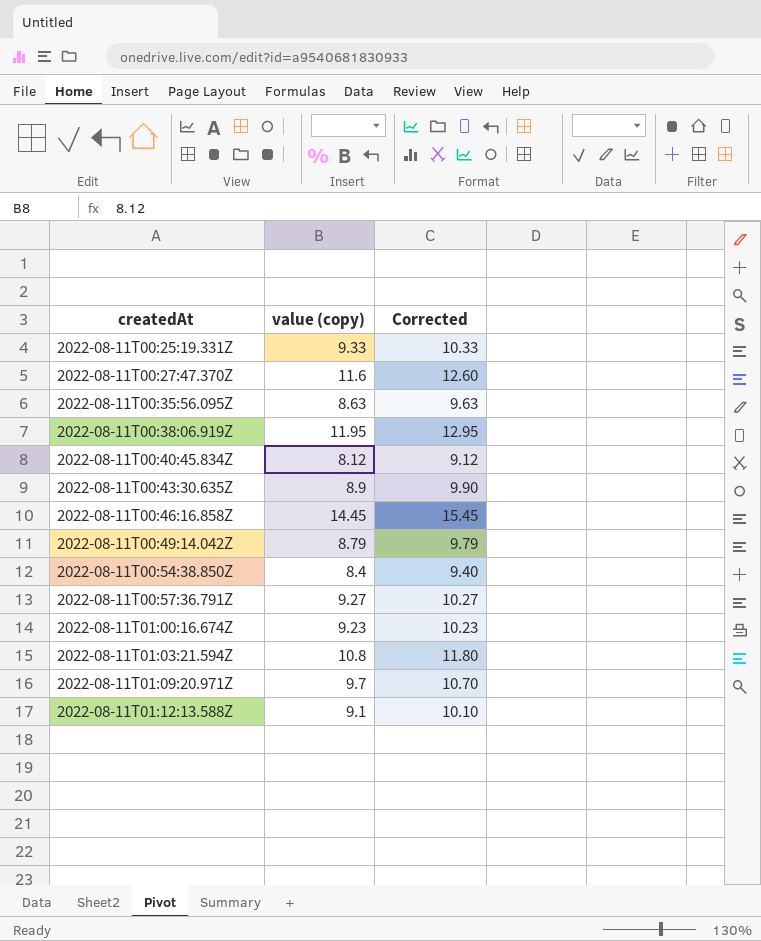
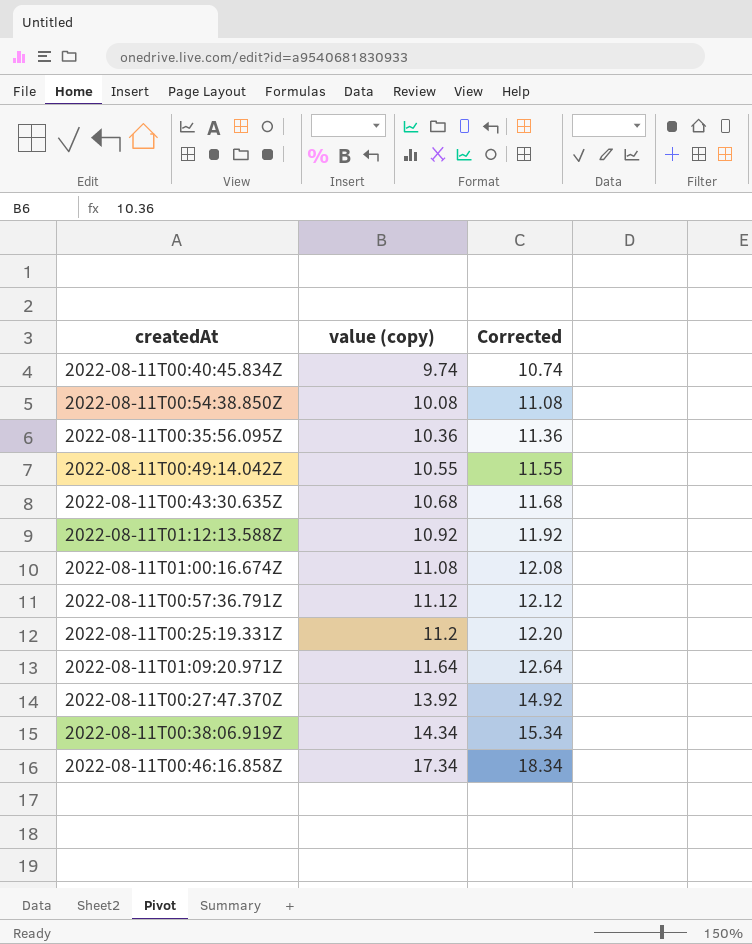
row order: createdAt ascending -> value (copy) ascending
row 2022-08-11T01:03:21.594Z: 10.8 | 11.80 -> none
2022-08-11T00:40:45.834Z | value (copy): 8.12 -> 9.74
2022-08-11T00:40:45.834Z | Corrected: 9.12 -> 10.74
2022-08-11T00:54:38.850Z | value (copy): 8.4 -> 10.08
2022-08-11T00:54:38.850Z | Corrected: 9.40 -> 11.08
2022-08-11T00:35:56.095Z | value (copy): 8.63 -> 10.36
2022-08-11T00:35:56.095Z | Corrected: 9.63 -> 11.36
2022-08-11T00:49:14.042Z | value (copy): 8.79 -> 10.55
2022-08-11T00:49:14.042Z | Corrected: 9.79 -> 11.55
2022-08-11T00:43:30.635Z | value (copy): 8.9 -> 10.68
2022-08-11T00:43:30.635Z | Corrected: 9.90 -> 11.68
2022-08-11T01:12:13.588Z | value (copy): 9.1 -> 10.92
2022-08-11T01:12:13.588Z | Corrected: 10.10 -> 11.92
2022-08-11T01:00:16.674Z | value (copy): 9.23 -> 11.08
2022-08-11T01:00:16.674Z | Corrected: 10.23 -> 12.08
2022-08-11T00:57:36.791Z | value (copy): 9.27 -> 11.12
2022-08-11T00:57:36.791Z | Corrected: 10.27 -> 12.12
2022-08-11T00:25:19.331Z | value (copy): 9.33 -> 11.2
2022-08-11T00:25:19.331Z | Corrected: 10.33 -> 12.20
2022-08-11T01:09:20.971Z | value (copy): 9.7 -> 11.64
2022-08-11T01:09:20.971Z | Corrected: 10.70 -> 12.64
2022-08-11T00:27:47.370Z | value (copy): 11.6 -> 13.92
2022-08-11T00:27:47.370Z | Corrected: 12.60 -> 14.92
2022-08-11T00:38:06.919Z | value (copy): 11.95 -> 14.34
2022-08-11T00:38:06.919Z | Corrected: 12.95 -> 15.34
2022-08-11T00:46:16.858Z | value (copy): 14.45 -> 17.34
2022-08-11T00:46:16.858Z | Corrected: 15.45 -> 18.34

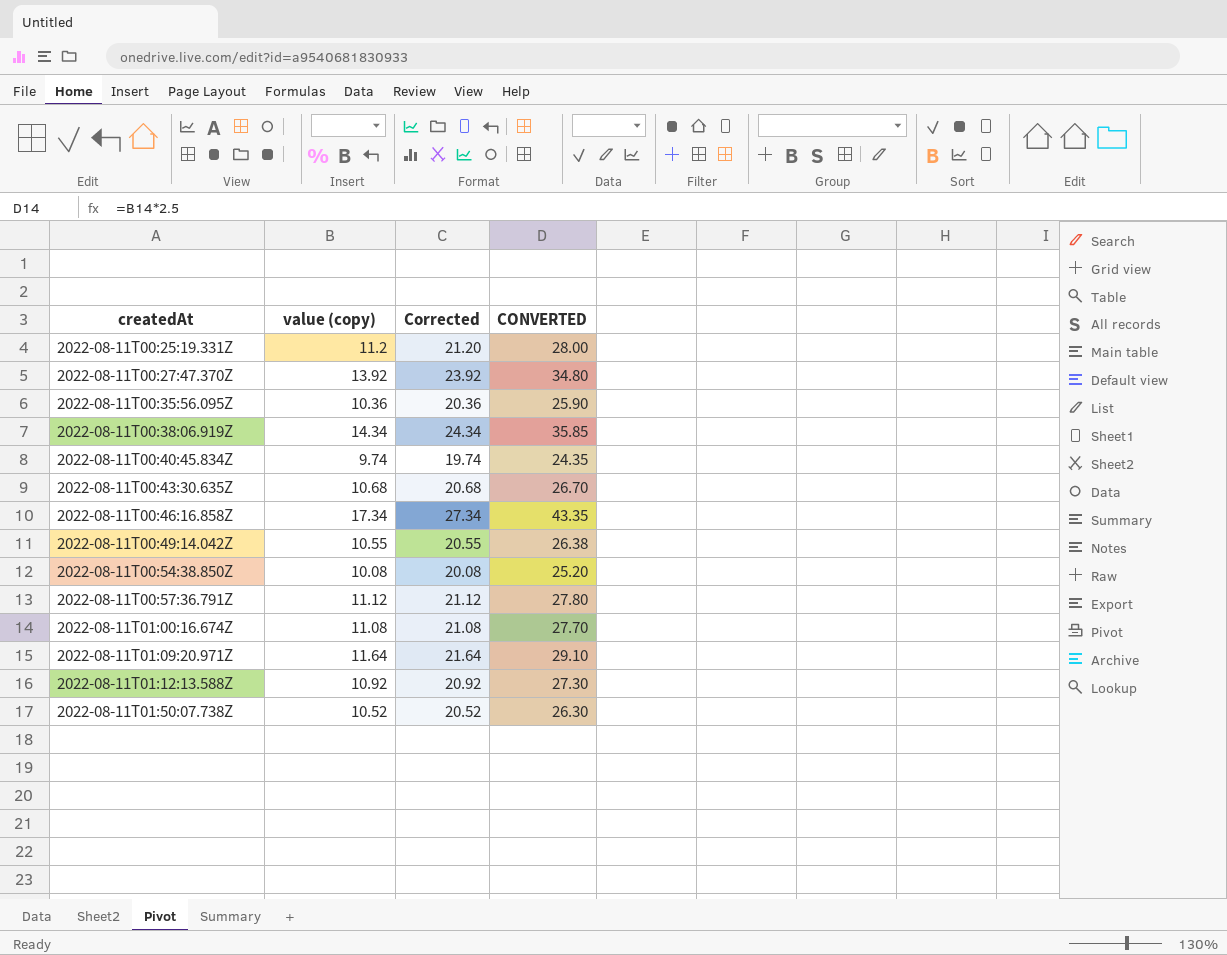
row order: value (copy) ascending -> createdAt ascending
column Corrected | formula: [value (copy)] + 1 -> [value (copy)] + 10
column CONVERTED | formula: none -> [value (copy)] * 2.5
row 2022-08-11T01:50:07.738Z: none -> 10.52 | 20.52 | 26.30

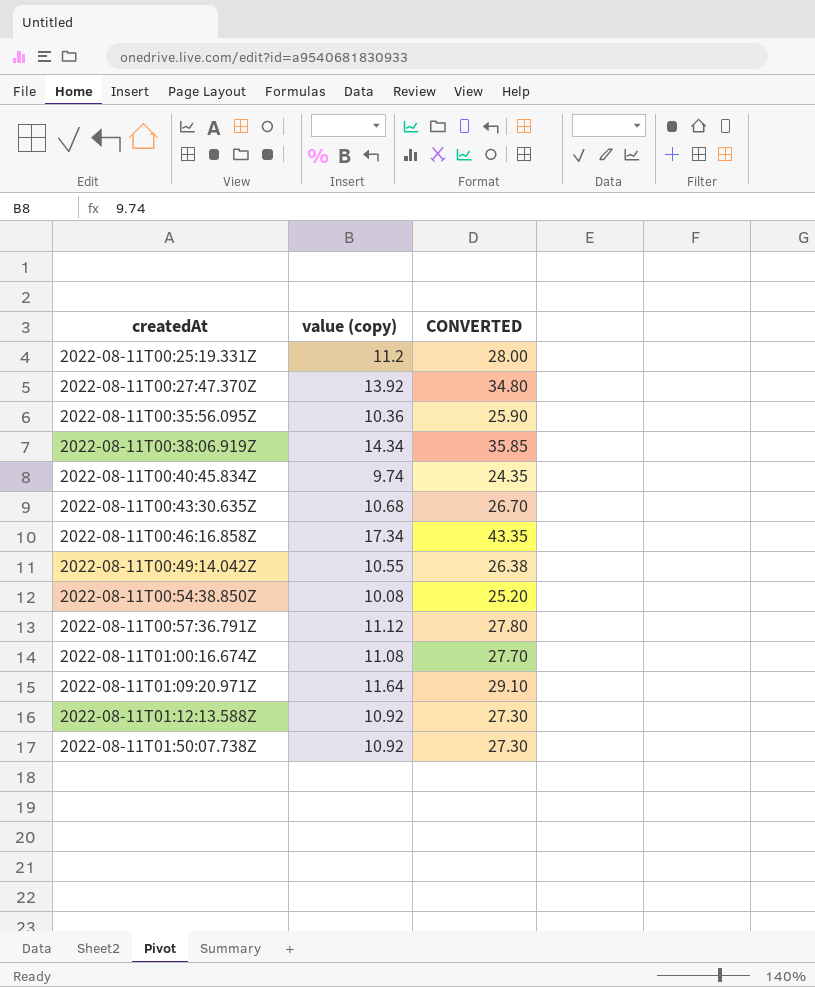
column Corrected | formula: [value (copy)] + 10 -> none
2022-08-11T01:50:07.738Z | value (copy): 10.52 -> 10.92
2022-08-11T01:50:07.738Z | CONVERTED: 26.30 -> 27.30

